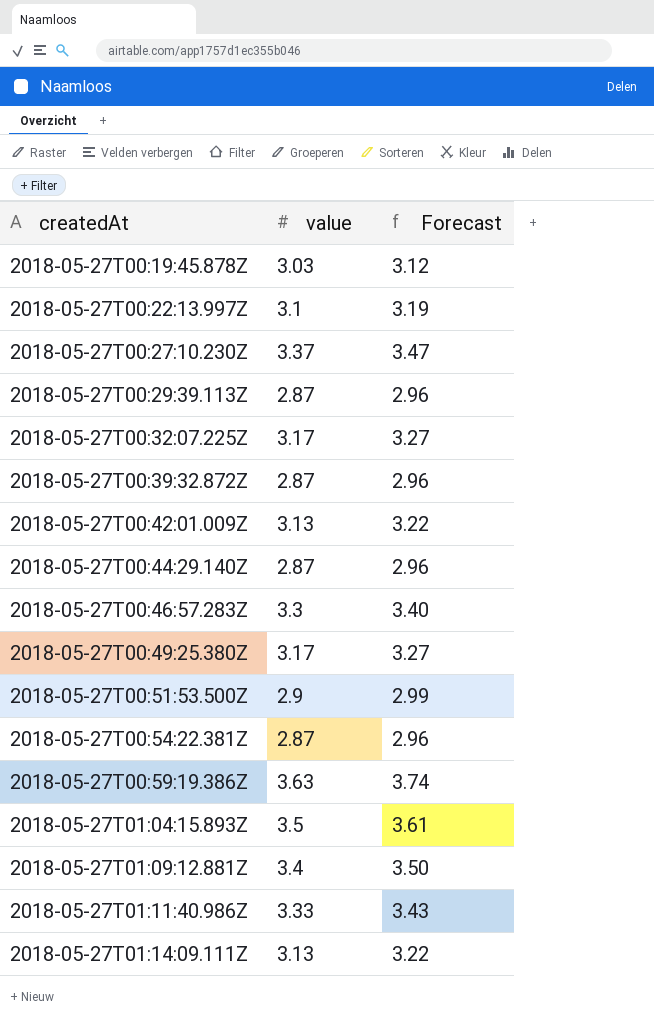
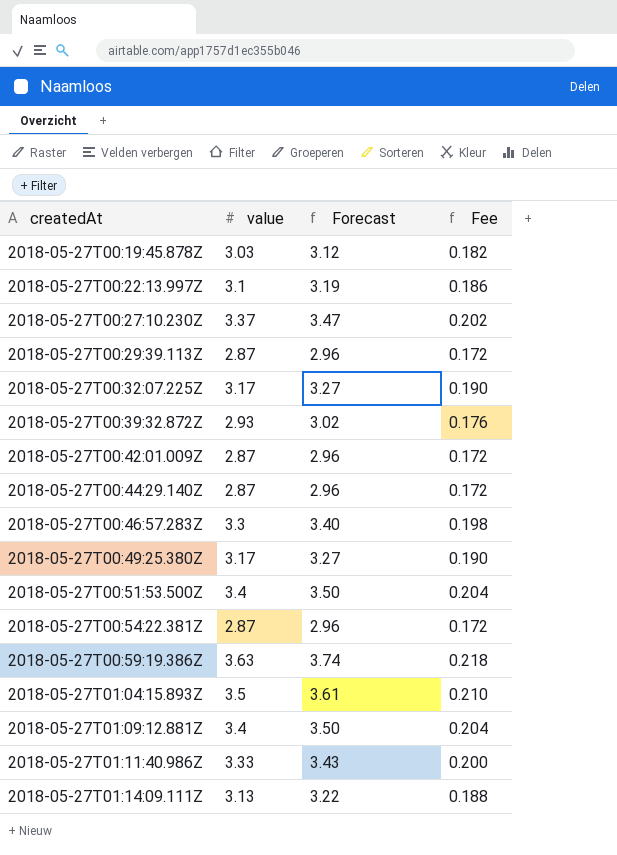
column Fee | formula: none -> [value] * 0.06
2018-05-27T00:39:32.872Z | value: 2.87 -> 2.93
2018-05-27T00:39:32.872Z | Forecast: 2.96 -> 3.02
2018-05-27T00:42:01.009Z | value: 3.13 -> 2.87
2018-05-27T00:42:01.009Z | Forecast: 3.22 -> 2.96
2018-05-27T00:51:53.500Z | value: 2.9 -> 3.4
2018-05-27T00:51:53.500Z | Forecast: 2.99 -> 3.50

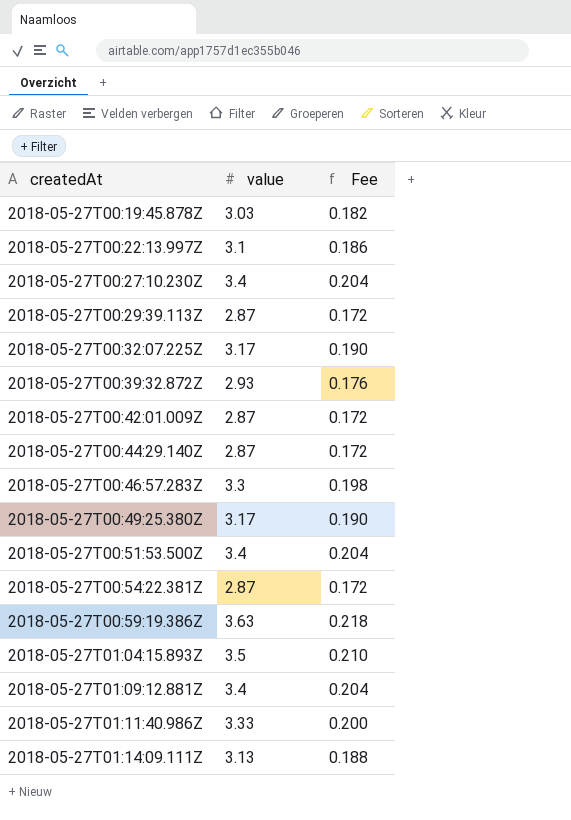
column Forecast | formula: [value] * 1.03 -> none
2018-05-27T00:27:10.230Z | value: 3.37 -> 3.4
2018-05-27T00:27:10.230Z | Fee: 0.202 -> 0.204

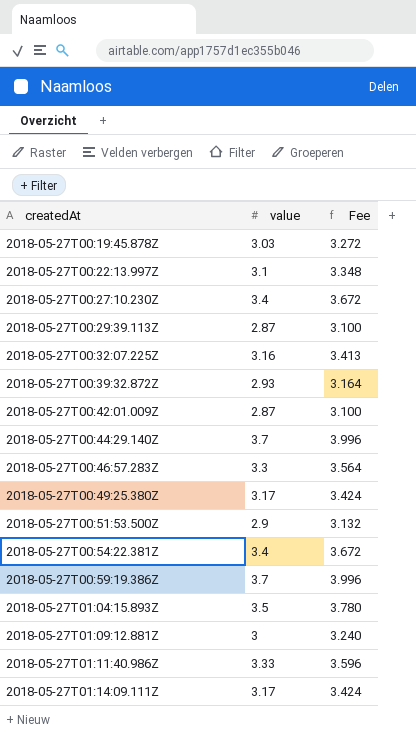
column Fee | formula: [value] * 0.06 -> [value] * 1.08
2018-05-27T00:32:07.225Z | value: 3.17 -> 3.16
2018-05-27T00:44:29.140Z | value: 2.87 -> 3.7
2018-05-27T00:51:53.500Z | value: 3.4 -> 2.9
2018-05-27T00:54:22.381Z | value: 2.87 -> 3.4
2018-05-27T00:59:19.386Z | value: 3.63 -> 3.7
2018-05-27T01:09:12.881Z | value: 3.4 -> 3
2018-05-27T01:14:09.111Z | value: 3.13 -> 3.17

